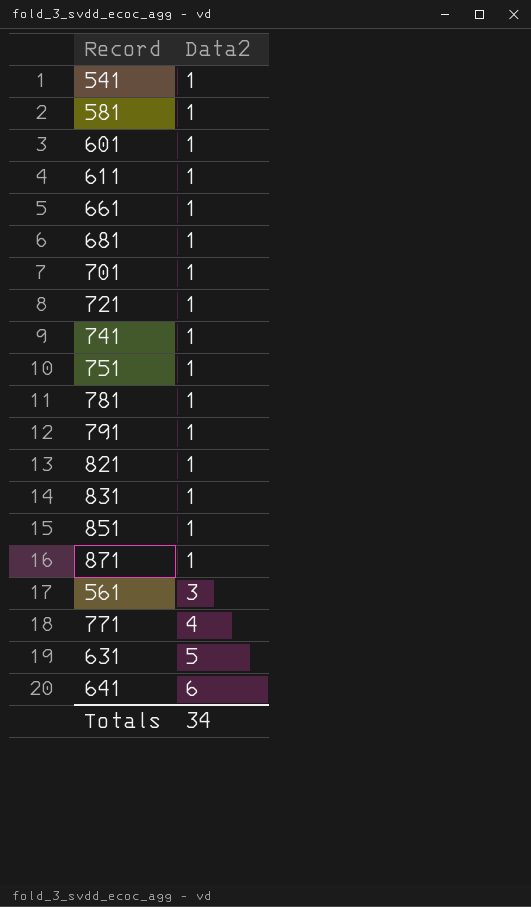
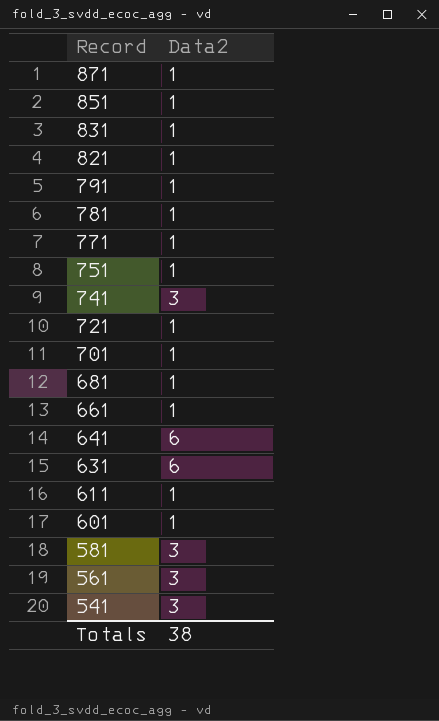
row order: Data2 ascending -> Record descending
771 | Data2: 4 -> 1
741 | Data2: 1 -> 3
631 | Data2: 5 -> 6
581 | Data2: 1 -> 3
541 | Data2: 1 -> 3
Totals | Data2: 34 -> 38

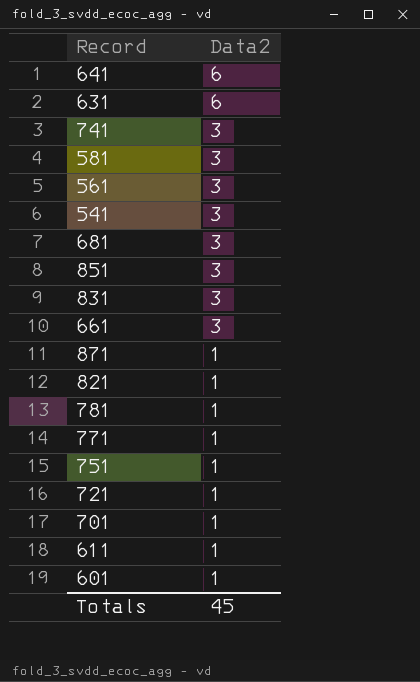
row order: Record descending -> Data2 descending
row 791: 1 -> none
681 | Data2: 1 -> 3
851 | Data2: 1 -> 3
831 | Data2: 1 -> 3
661 | Data2: 1 -> 3
Totals | Data2: 38 -> 45

